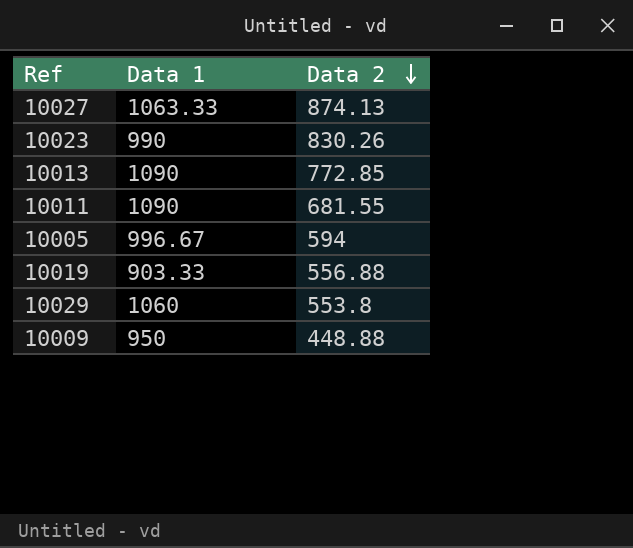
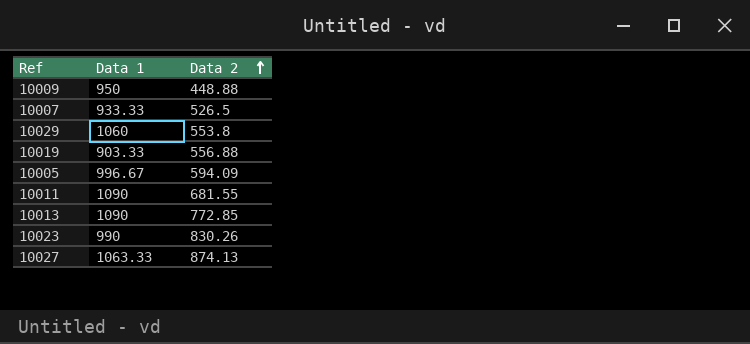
row order: Data 2 descending -> Data 2 ascending
row 10007: none -> 933.33 | 526.5
10005 | Data 2: 594 -> 594.09

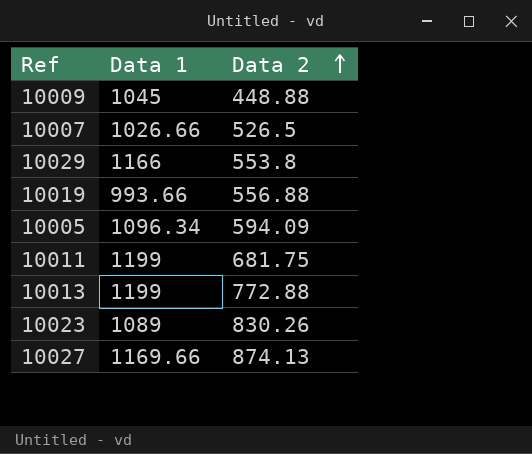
10009 | Data 1: 950 -> 1045
10007 | Data 1: 933.33 -> 1026.66
10029 | Data 1: 1060 -> 1166
10019 | Data 1: 903.33 -> 993.66
10005 | Data 1: 996.67 -> 1096.34
10011 | Data 1: 1090 -> 1199
10011 | Data 2: 681.55 -> 681.75
10013 | Data 1: 1090 -> 1199
10013 | Data 2: 772.85 -> 772.88
10023 | Data 1: 990 -> 1089
10027 | Data 1: 1063.33 -> 1169.66

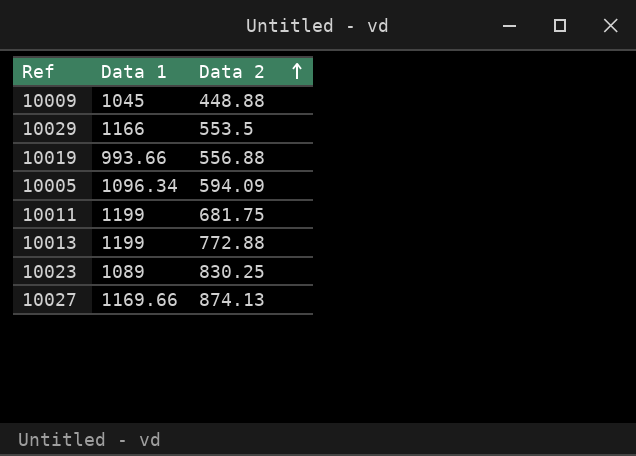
row 10007: 1026.66 | 526.5 -> none
10029 | Data 2: 553.8 -> 553.5
10023 | Data 2: 830.26 -> 830.25

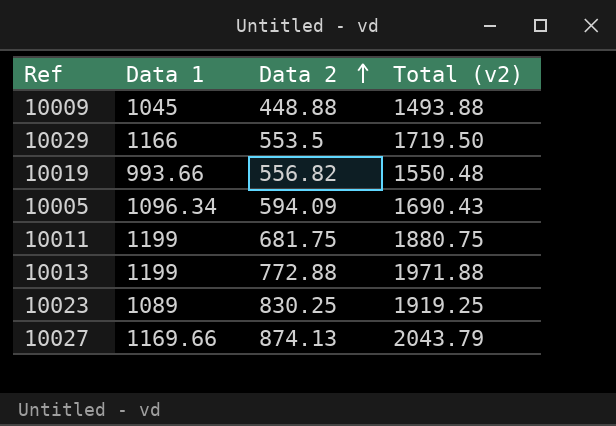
column Total (v2) | formula: none -> [Data 1] + [Data 2]
10019 | Data 2: 556.88 -> 556.82

